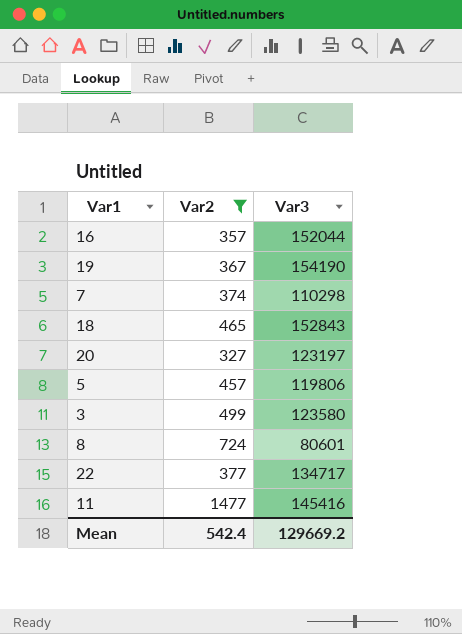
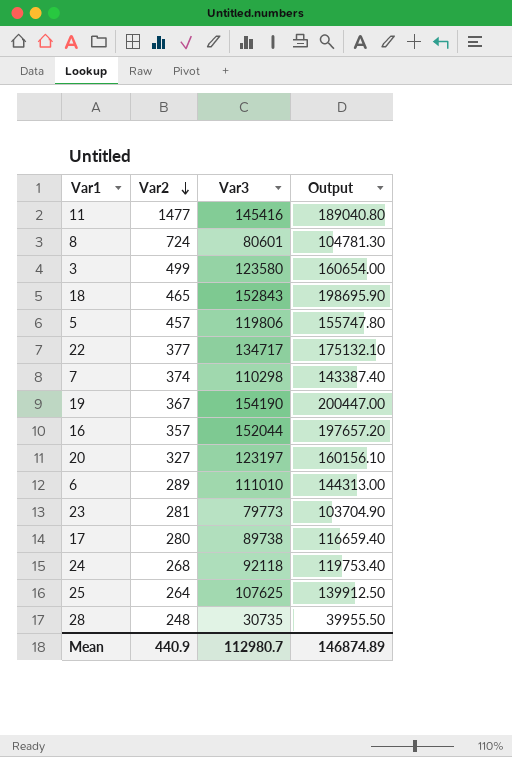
filter: Var2 >= 327 -> none
row order: none -> Var2 descending
column Output | formula: none -> [Var3] * 1.3
Mean | Var2: 542.4 -> 440.9
Mean | Var3: 129669.2 -> 112980.7

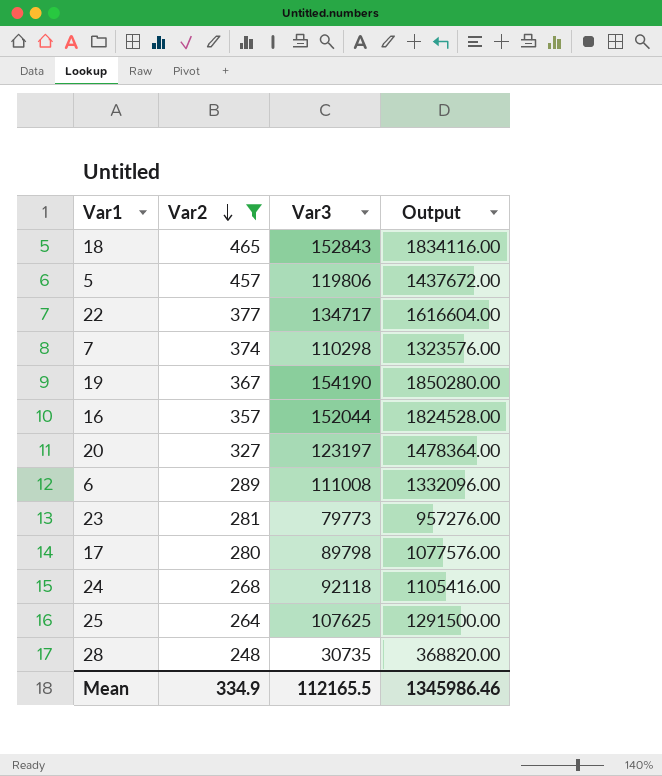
filter: none -> Var2 <= 465
column Output | formula: [Var3] * 1.3 -> [Var3] * 12
6 | Var3: 111010 -> 111008
17 | Var3: 89738 -> 89798
Mean | Var2: 440.9 -> 334.9
Mean | Var3: 112980.7 -> 112165.5
Mean | Output: 146874.89 -> 1345986.46

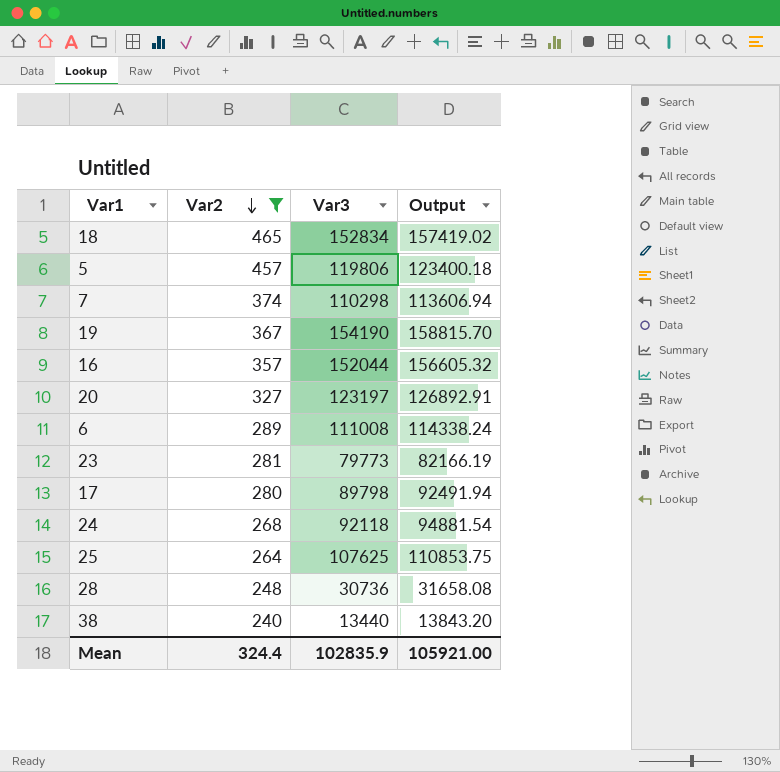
column Output | formula: [Var3] * 12 -> [Var3] * 1.03
row 22: 377 | 134717 | 1616604.00 -> none
18 | Var3: 152843 -> 152834
28 | Var3: 30735 -> 30736
row 38: none -> 240 | 13440 | 13843.20
Mean | Var2: 334.9 -> 324.4
Mean | Var3: 112165.5 -> 102835.9
Mean | Output: 1345986.46 -> 105921.00

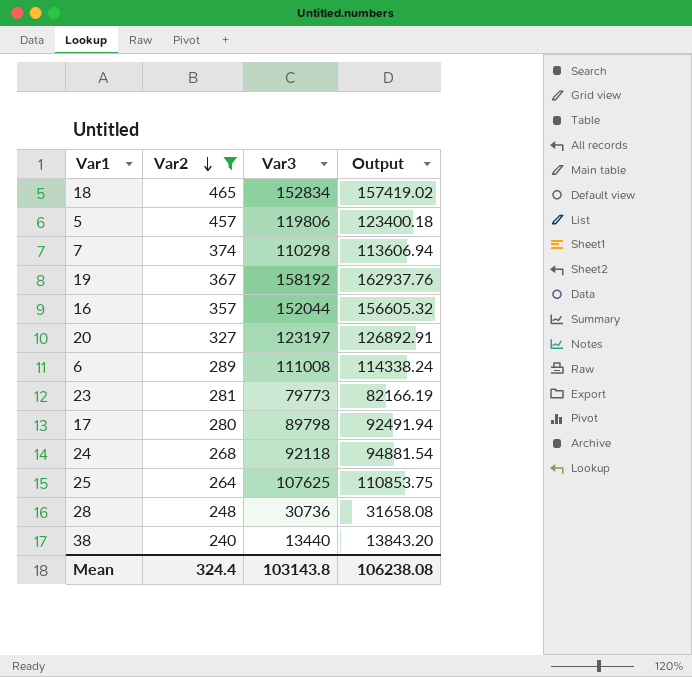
19 | Var3: 154190 -> 158192
19 | Output: 158815.70 -> 162937.76
Mean | Var3: 102835.9 -> 103143.8
Mean | Output: 105921.00 -> 106238.08

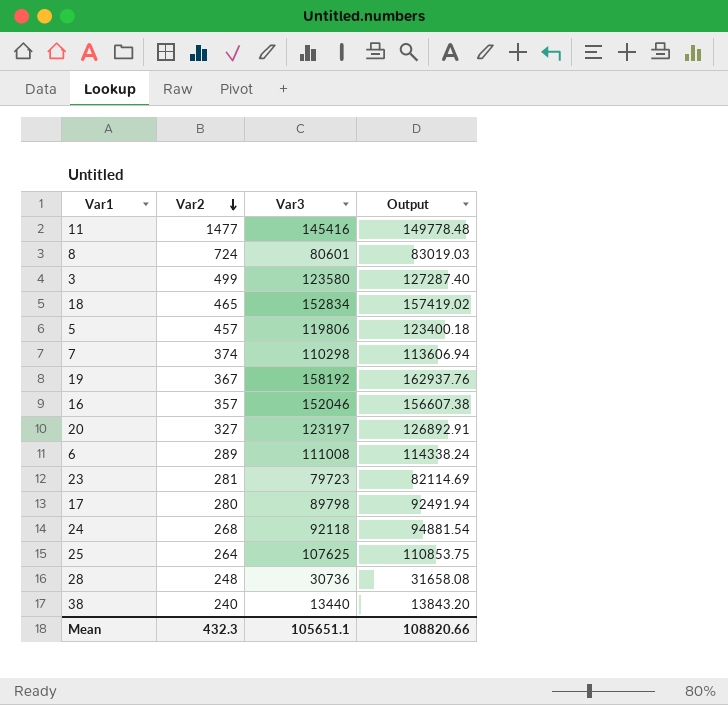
filter: Var2 <= 465 -> none
16 | Var3: 152044 -> 152046
16 | Output: 156605.32 -> 156607.38
23 | Var3: 79773 -> 79723
23 | Output: 82166.19 -> 82114.69
Mean | Var2: 324.4 -> 432.3
Mean | Var3: 103143.8 -> 105651.1
Mean | Output: 106238.08 -> 108820.66

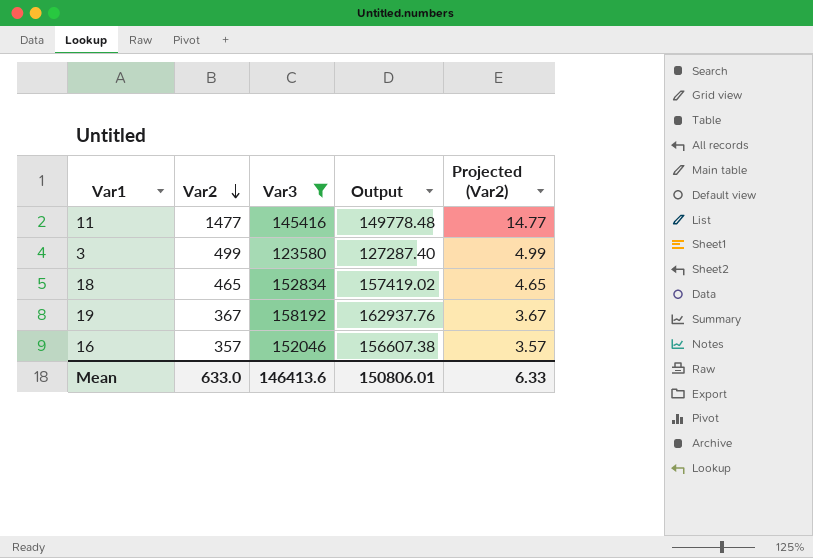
filter: none -> Var3 >= 123580
column Projected (Var2) | formula: none -> [Var2] * 0.01
Mean | Var2: 432.3 -> 633.0
Mean | Var3: 105651.1 -> 146413.6
Mean | Output: 108820.66 -> 150806.01

